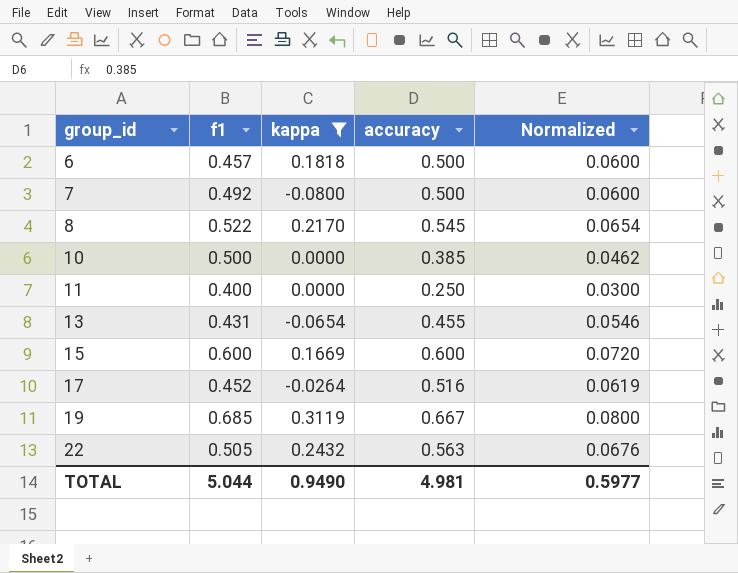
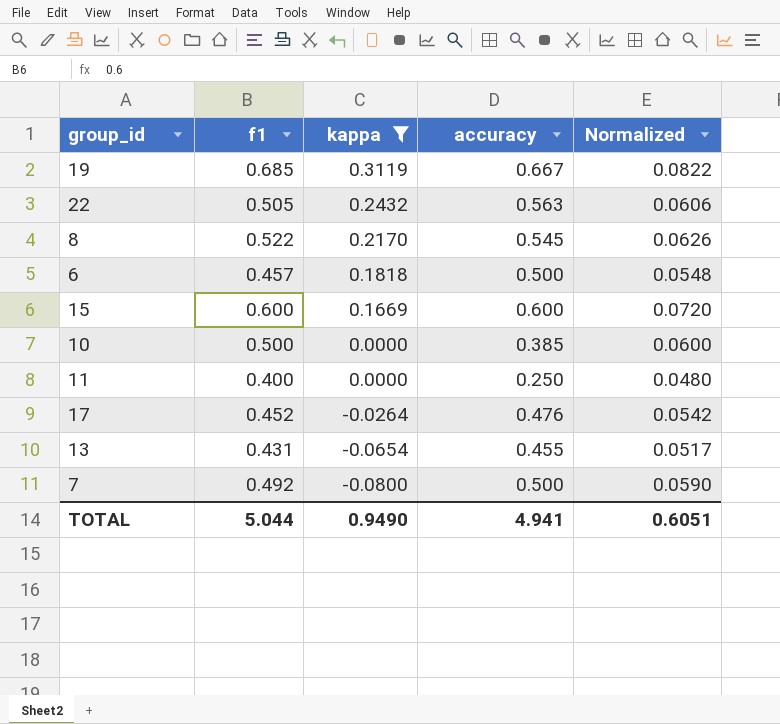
row order: group_id ascending -> kappa descending
column Normalized | formula: [accuracy] * 0.12 -> [f1] * 0.12
17 | accuracy: 0.516 -> 0.476
TOTAL | accuracy: 4.981 -> 4.941
TOTAL | Normalized: 0.5977 -> 0.6051

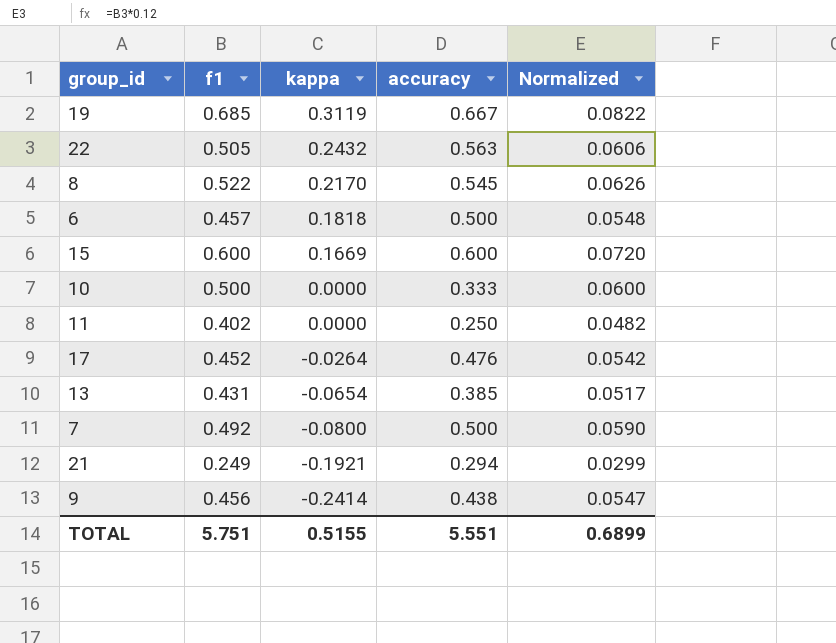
filter: kappa >= -0.0800 -> none
10 | accuracy: 0.385 -> 0.333
11 | f1: 0.400 -> 0.402
11 | Normalized: 0.0480 -> 0.0482
13 | accuracy: 0.455 -> 0.385
TOTAL | f1: 5.044 -> 5.751
TOTAL | kappa: 0.9490 -> 0.5155
TOTAL | accuracy: 4.941 -> 5.551
TOTAL | Normalized: 0.6051 -> 0.6899

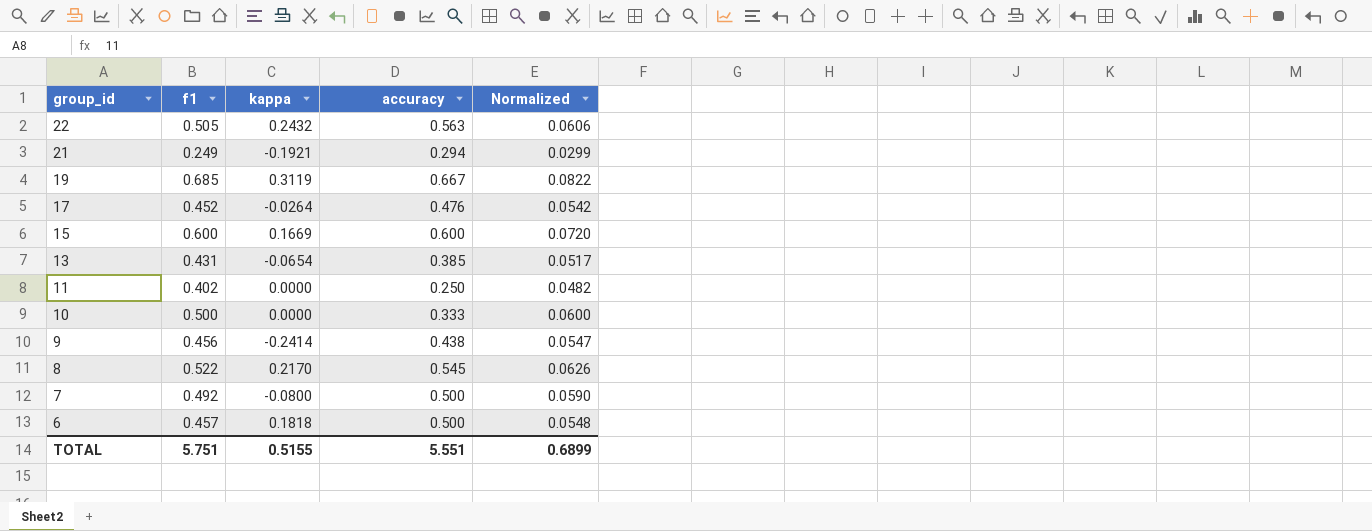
row order: kappa descending -> group_id descending

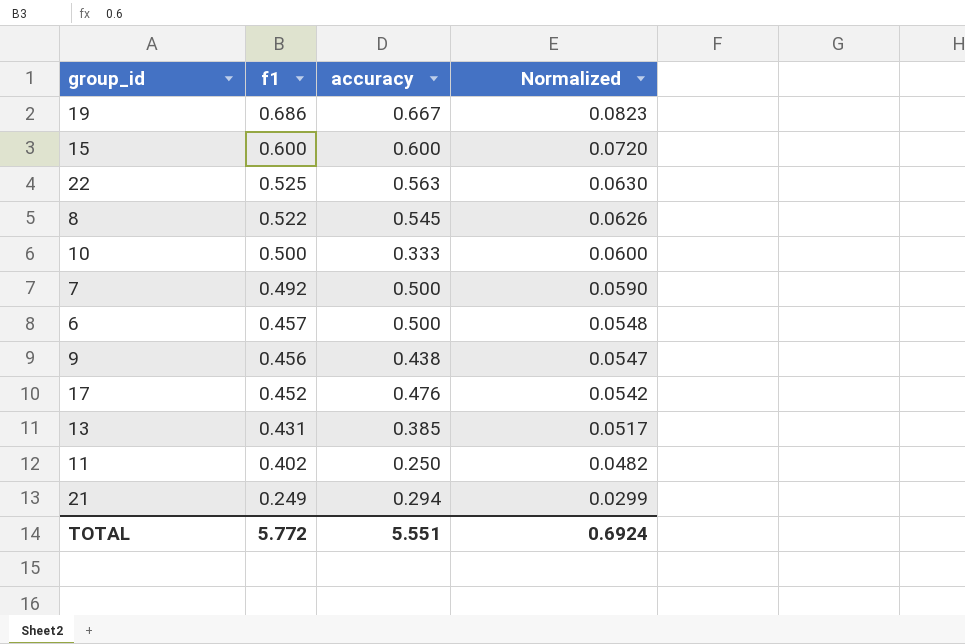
row order: group_id descending -> f1 descending
column kappa | position: 3 -> none
19 | f1: 0.685 -> 0.686
19 | Normalized: 0.0822 -> 0.0823
22 | f1: 0.505 -> 0.525
22 | Normalized: 0.0606 -> 0.0630
TOTAL | f1: 5.751 -> 5.772
TOTAL | Normalized: 0.6899 -> 0.6924

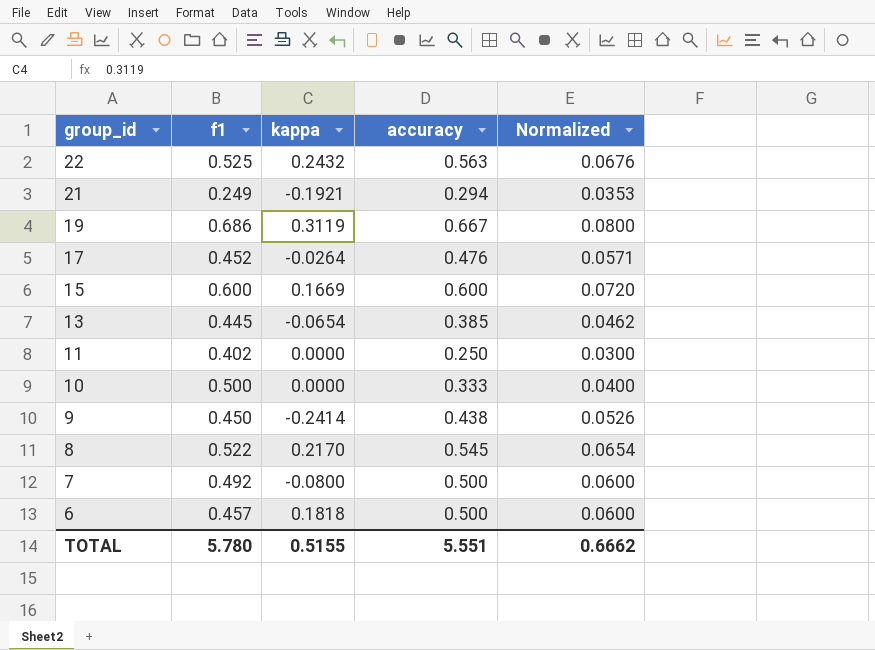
row order: f1 descending -> group_id descending
column kappa | position: none -> 3
column Normalized | formula: [f1] * 0.12 -> [accuracy] * 0.12
13 | f1: 0.431 -> 0.445
9 | f1: 0.456 -> 0.450
TOTAL | f1: 5.772 -> 5.780
TOTAL | Normalized: 0.6924 -> 0.6662

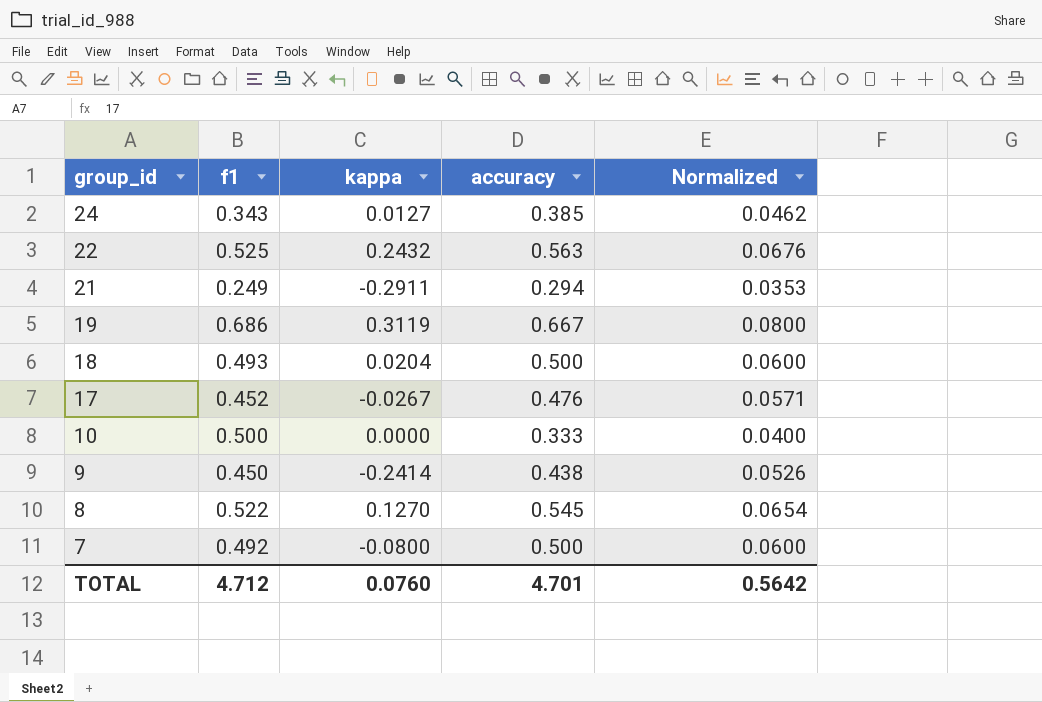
row 15: 0.600 | 0.1669 | 0.600 | 0.0720 -> none
row 13: 0.445 | -0.0654 | 0.385 | 0.0462 -> none
row 11: 0.402 | 0.0000 | 0.250 | 0.0300 -> none
row 6: 0.457 | 0.1818 | 0.500 | 0.0600 -> none
row 24: none -> 0.343 | 0.0127 | 0.385 | 0.0462
21 | kappa: -0.1921 -> -0.2911
row 18: none -> 0.493 | 0.0204 | 0.500 | 0.0600
17 | kappa: -0.0264 -> -0.0267
8 | kappa: 0.2170 -> 0.1270
TOTAL | f1: 5.780 -> 4.712
TOTAL | kappa: 0.5155 -> 0.0760
TOTAL | accuracy: 5.551 -> 4.701
TOTAL | Normalized: 0.6662 -> 0.5642

